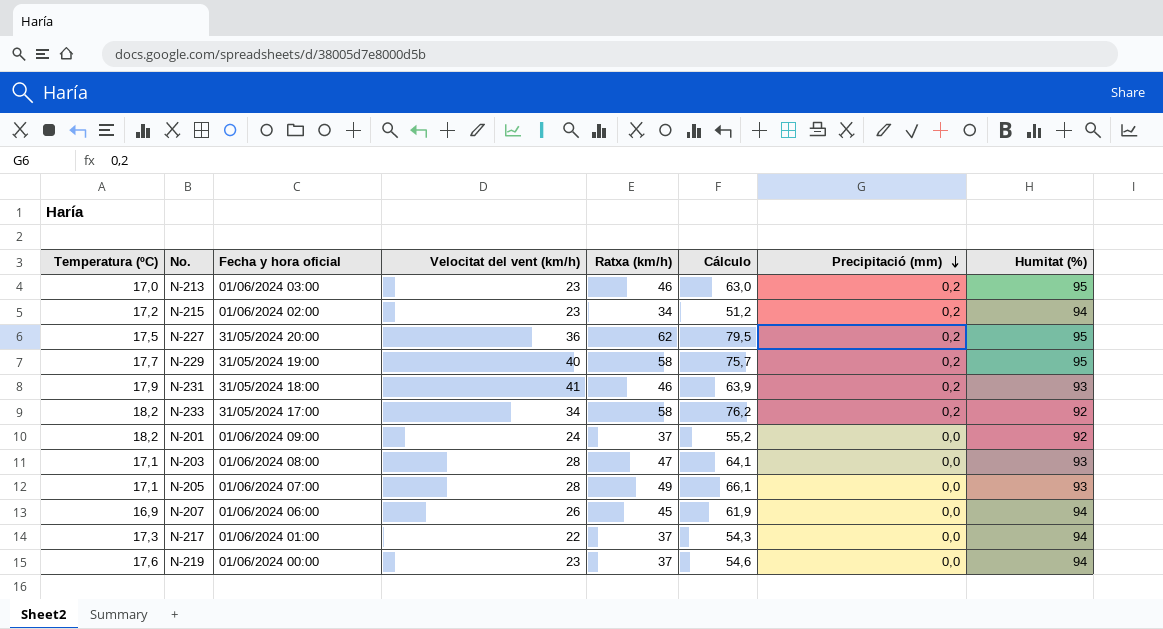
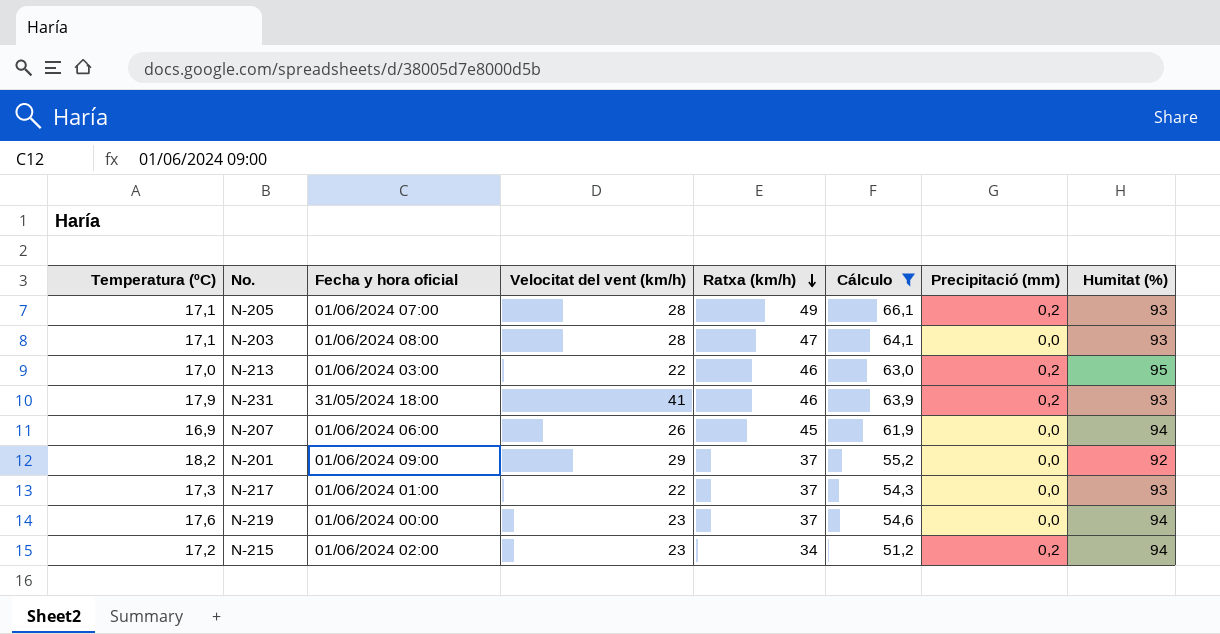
filter: none -> Cálculo <= 66,1
row order: Precipitació (mm) descending -> Ratxa (km/h) descending
N-205 | Precipitació (mm): 0,0 -> 0,2
N-213 | Velocitat del vent (km/h): 23 -> 22
N-201 | Velocitat del vent (km/h): 24 -> 29
N-217 | Humitat (%): 94 -> 93

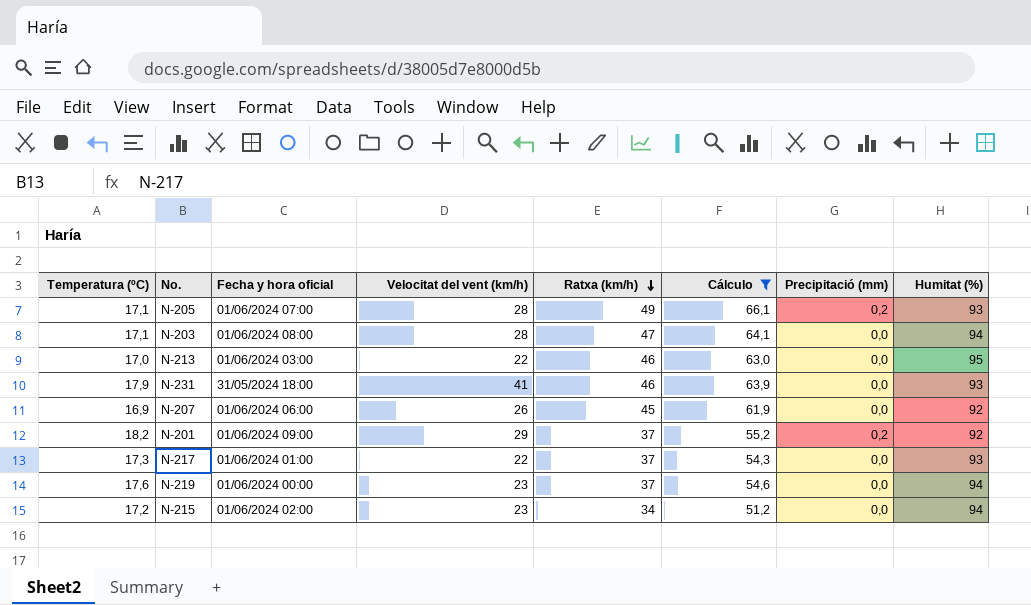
N-203 | Humitat (%): 93 -> 94
N-213 | Precipitació (mm): 0,2 -> 0,0
N-231 | Precipitació (mm): 0,2 -> 0,0
N-207 | Humitat (%): 94 -> 92
N-201 | Precipitació (mm): 0,0 -> 0,2
N-215 | Precipitació (mm): 0,2 -> 0,0

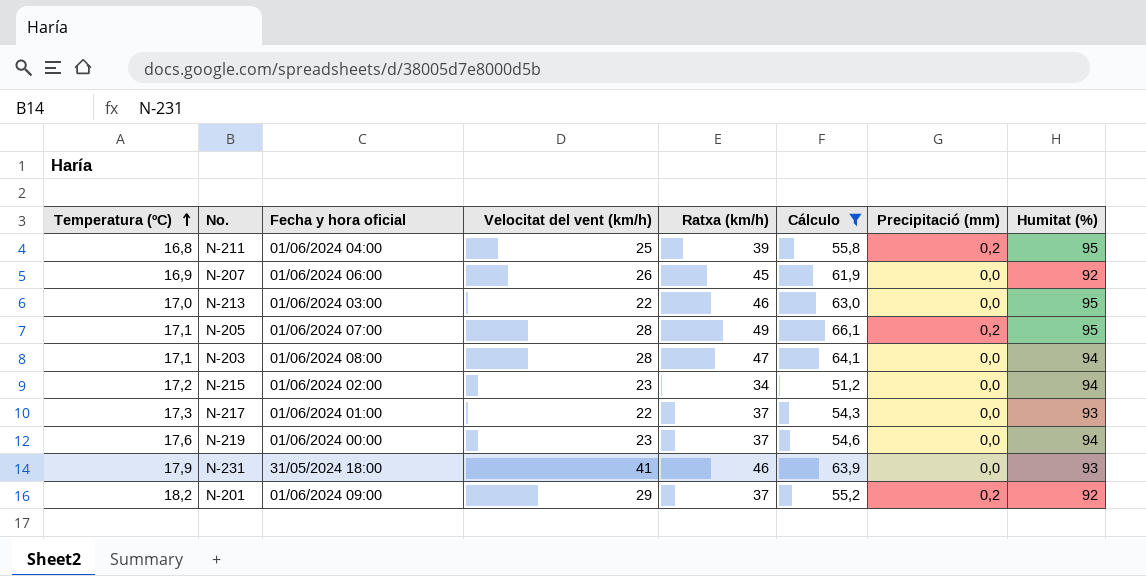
row order: Ratxa (km/h) descending -> Temperatura (ºC) ascending
row N-211: none -> 16,8 | 01/06/2024 04:00 | 25 | 39 | 55,8 | 0,2 | 95
N-205 | Humitat (%): 93 -> 95

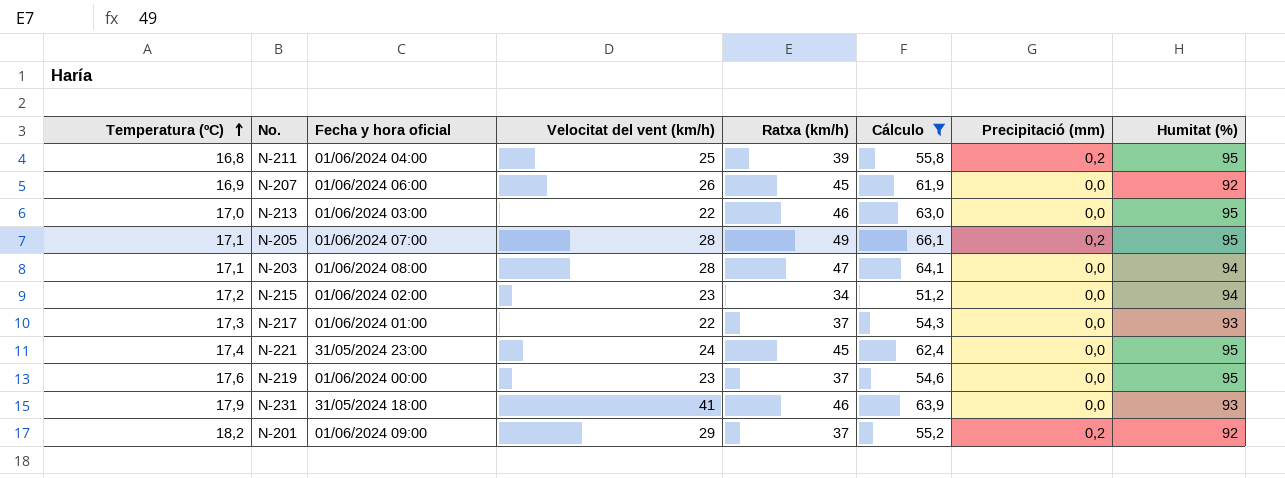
row N-221: none -> 17,4 | 31/05/2024 23:00 | 24 | 45 | 62,4 | 0,0 | 95
N-219 | Humitat (%): 94 -> 95

